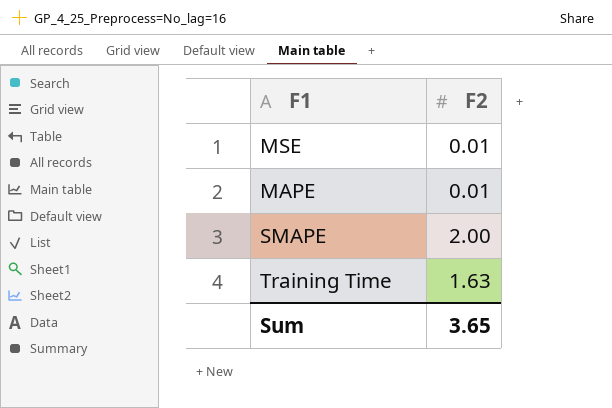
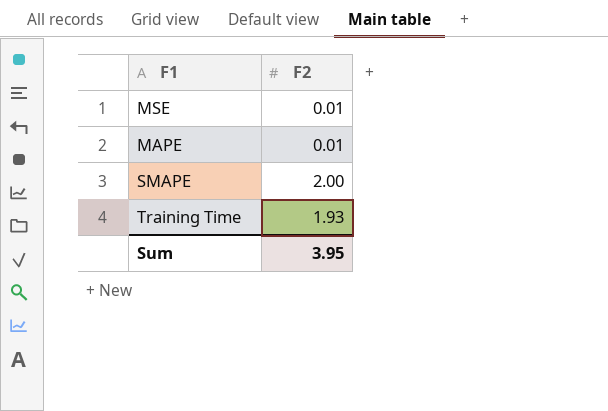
Training Time | F2: 1.63 -> 1.93
Sum | F2: 3.65 -> 3.95

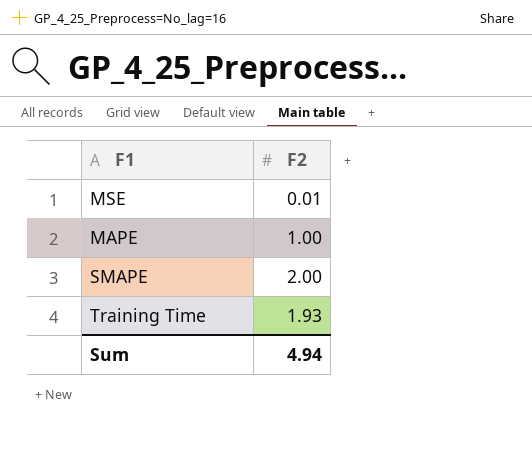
MAPE | F2: 0.01 -> 1.00
Sum | F2: 3.95 -> 4.94

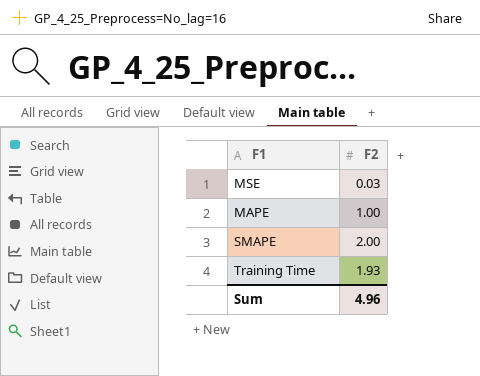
MSE | F2: 0.01 -> 0.03
Sum | F2: 4.94 -> 4.96

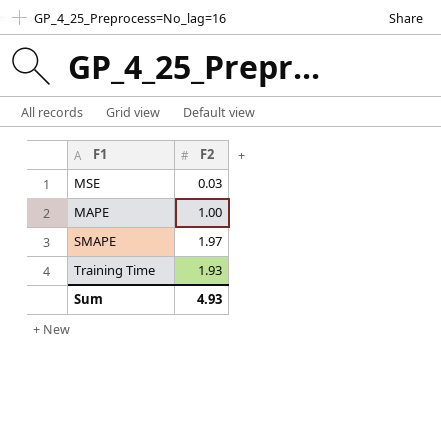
SMAPE | F2: 2.00 -> 1.97
Sum | F2: 4.96 -> 4.93

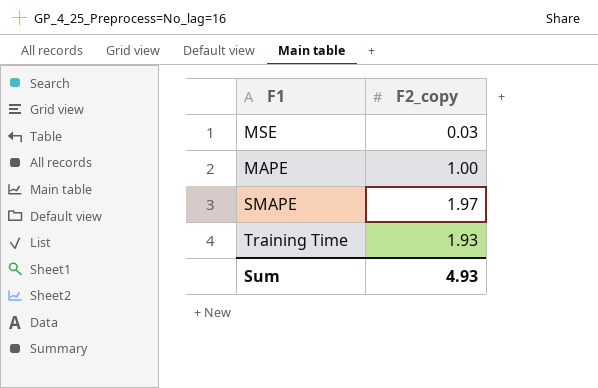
column name: F2 -> F2_copy

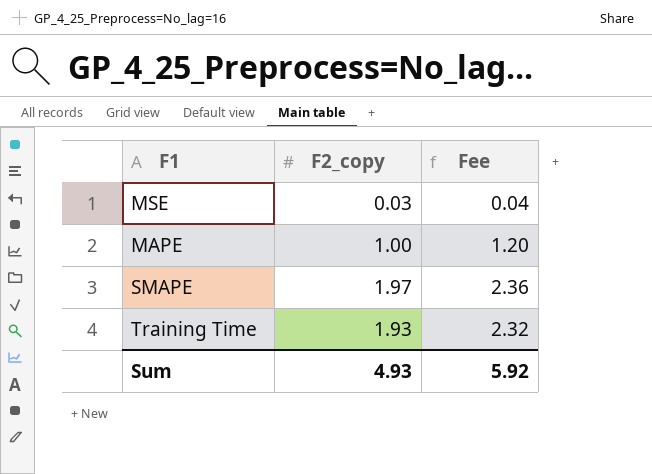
column Fee | formula: none -> [F2_copy] * 1.2

